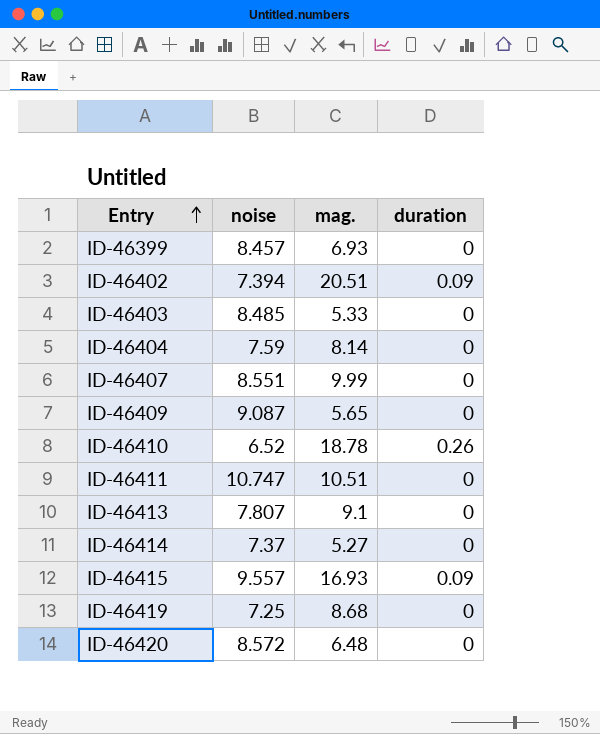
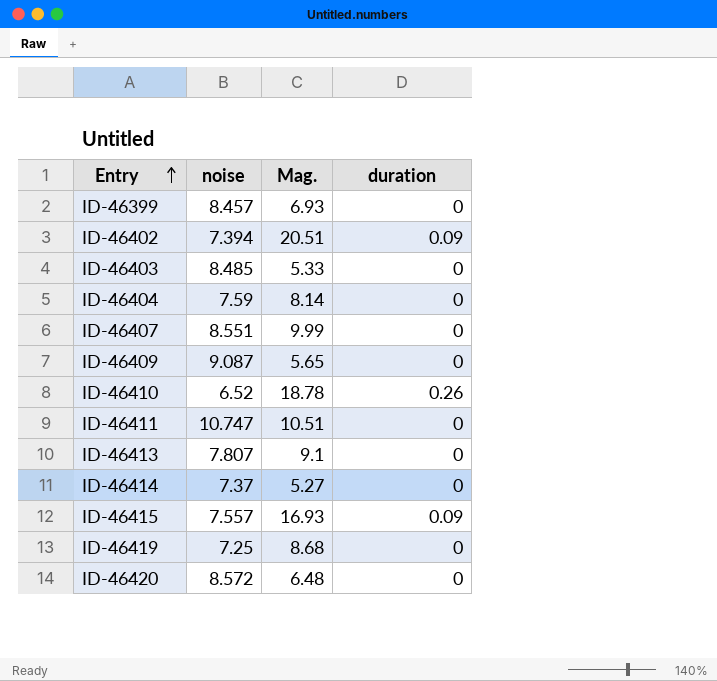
column name: mag. -> Mag.
ID-46415 | noise: 9.557 -> 7.557

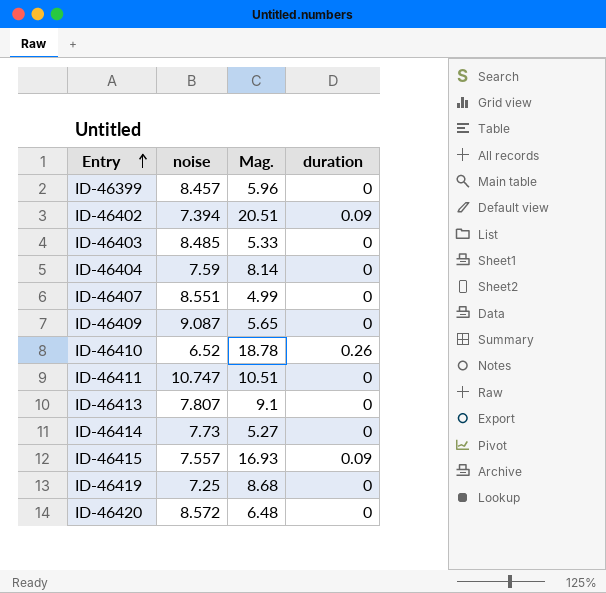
ID-46399 | Mag.: 6.93 -> 5.96
ID-46407 | Mag.: 9.99 -> 4.99
ID-46414 | noise: 7.37 -> 7.73

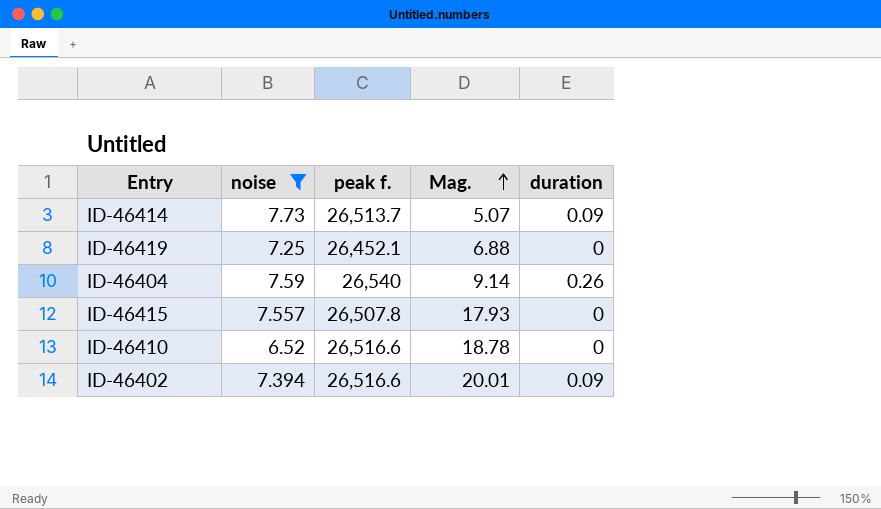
filter: none -> noise <= 7.73
row order: Entry ascending -> Mag. ascending
column peak f. | position: none -> 3
ID-46414 | Mag.: 5.27 -> 5.07
ID-46414 | duration: 0 -> 0.09
ID-46419 | Mag.: 8.68 -> 6.88
ID-46404 | Mag.: 8.14 -> 9.14
ID-46404 | duration: 0 -> 0.26
ID-46415 | Mag.: 16.93 -> 17.93
ID-46415 | duration: 0.09 -> 0
ID-46410 | duration: 0.26 -> 0
ID-46402 | Mag.: 20.51 -> 20.01

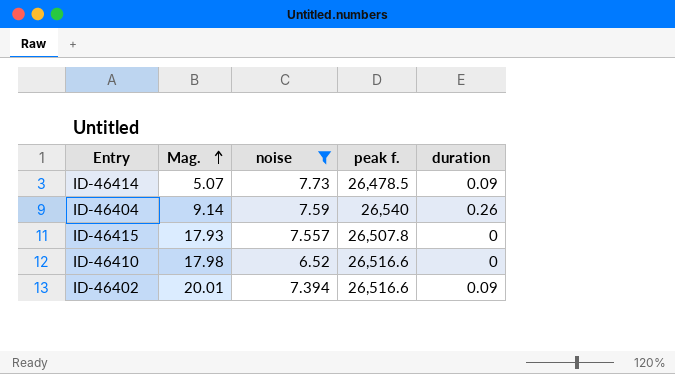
column Mag. | position: 4 -> 2
row ID-46419: 7.25 | 26,452.1 | 6.88 | 0 -> none
ID-46414 | peak f.: 26,513.7 -> 26,478.5
ID-46410 | Mag.: 18.78 -> 17.98

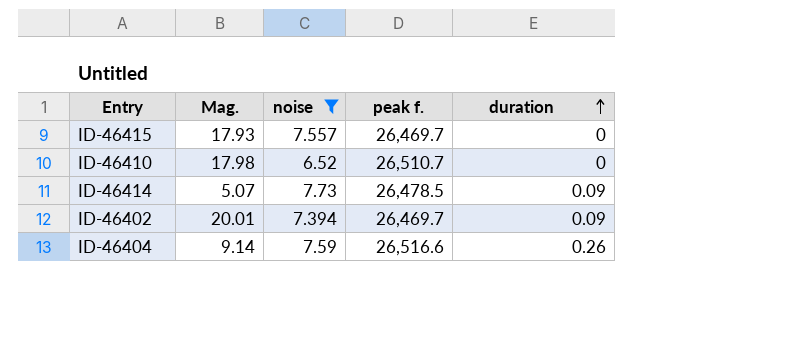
row order: Mag. ascending -> duration ascending
ID-46415 | peak f.: 26,507.8 -> 26,469.7
ID-46410 | peak f.: 26,516.6 -> 26,510.7
ID-46402 | peak f.: 26,516.6 -> 26,469.7
ID-46404 | peak f.: 26,540 -> 26,516.6

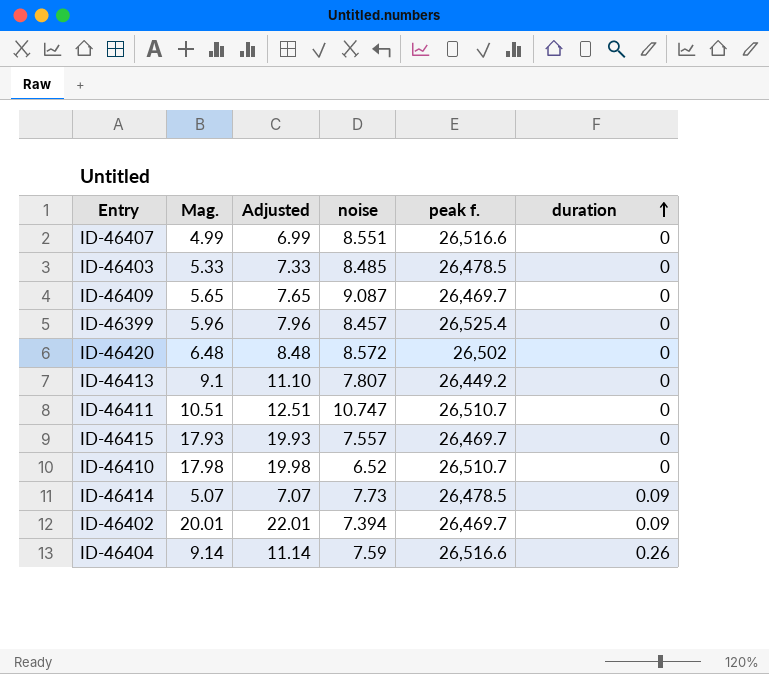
filter: noise <= 7.73 -> none
column Adjusted | formula: none -> [Mag.] + 2

